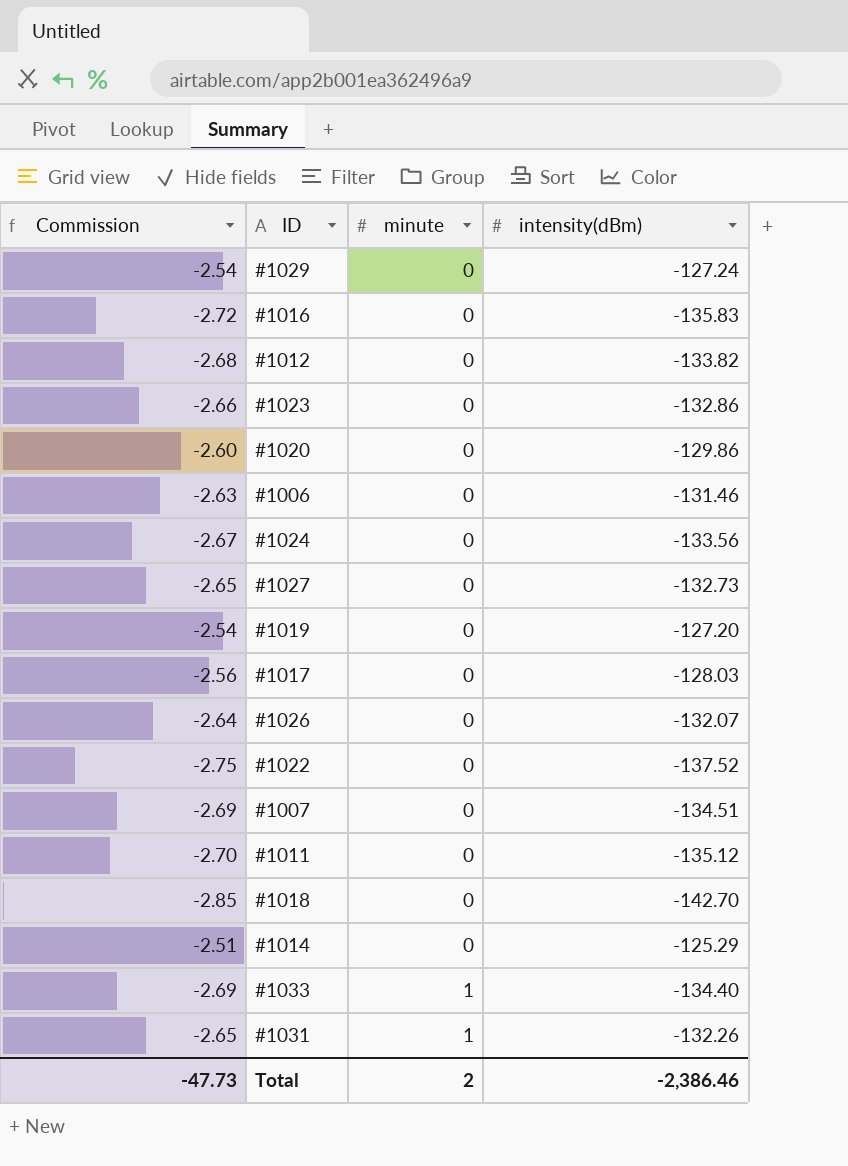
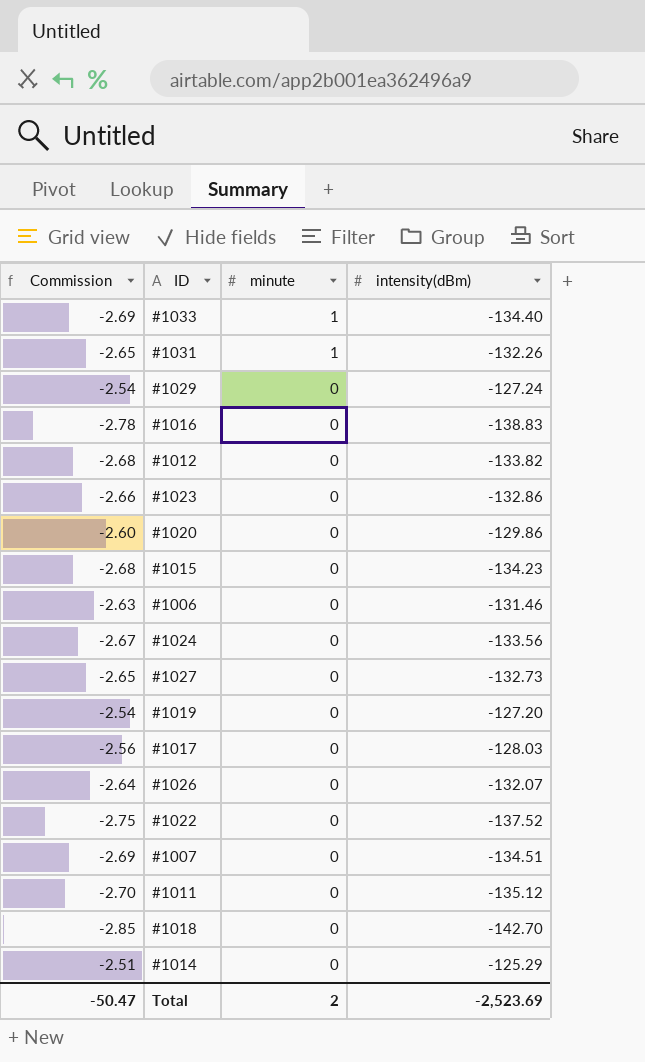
row order: minute ascending -> minute descending
#1016 | Commission: -2.72 -> -2.78
#1016 | intensity(dBm): -135.83 -> -138.83
row #1015: none -> -2.68 | 0 | -134.23
Total | Commission: -47.73 -> -50.47
Total | intensity(dBm): -2,386.46 -> -2,523.69

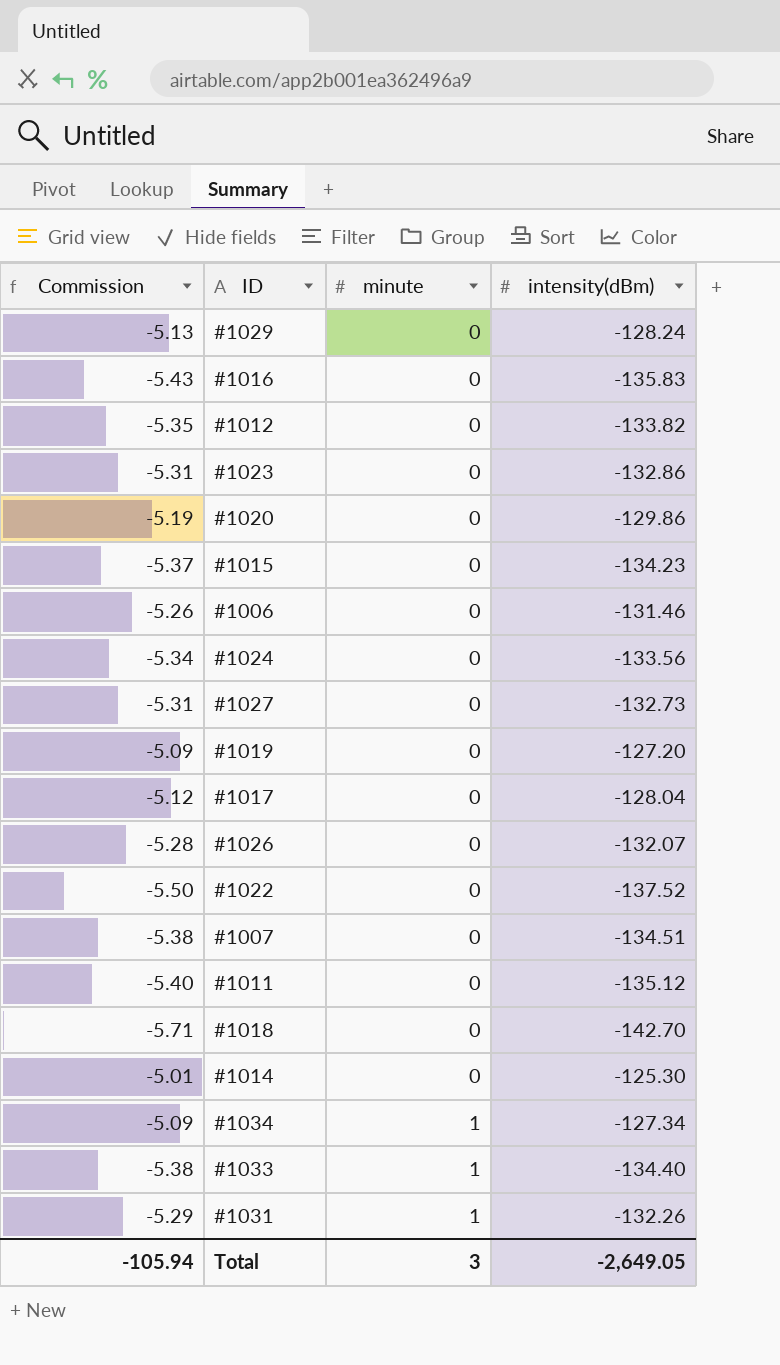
row order: minute descending -> minute ascending
column Commission | formula: [intensity(dBm)] * 0.02 -> [intensity(dBm)] * 0.04
#1029 | intensity(dBm): -127.24 -> -128.24
#1016 | intensity(dBm): -138.83 -> -135.83
#1017 | intensity(dBm): -128.03 -> -128.04
#1014 | intensity(dBm): -125.29 -> -125.30
row #1034: none -> -5.09 | 1 | -127.34
Total | Commission: -50.47 -> -105.94
Total | minute: 2 -> 3
Total | intensity(dBm): -2,523.69 -> -2,649.05

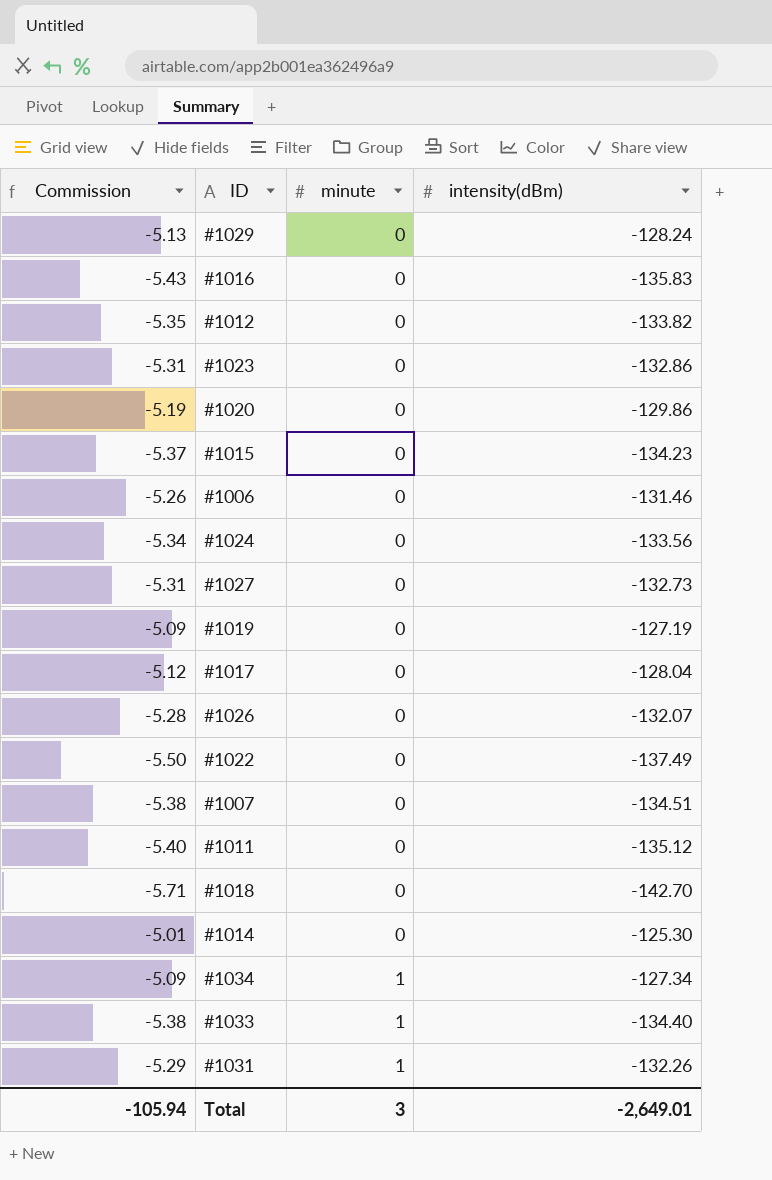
#1019 | intensity(dBm): -127.20 -> -127.19
#1022 | intensity(dBm): -137.52 -> -137.49
Total | intensity(dBm): -2,649.05 -> -2,649.01

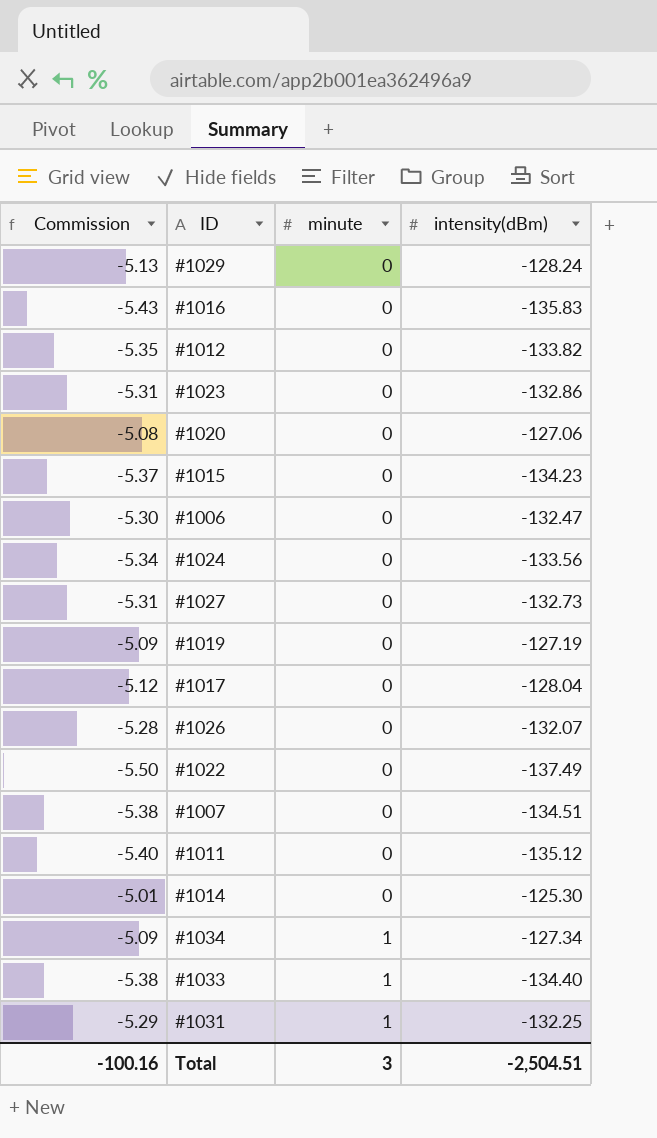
row #1018: -5.71 | 0 | -142.70 -> none
#1020 | Commission: -5.19 -> -5.08
#1020 | intensity(dBm): -129.86 -> -127.06
#1006 | Commission: -5.26 -> -5.30
#1006 | intensity(dBm): -131.46 -> -132.47
#1031 | intensity(dBm): -132.26 -> -132.25
Total | Commission: -105.94 -> -100.16
Total | intensity(dBm): -2,649.01 -> -2,504.51

